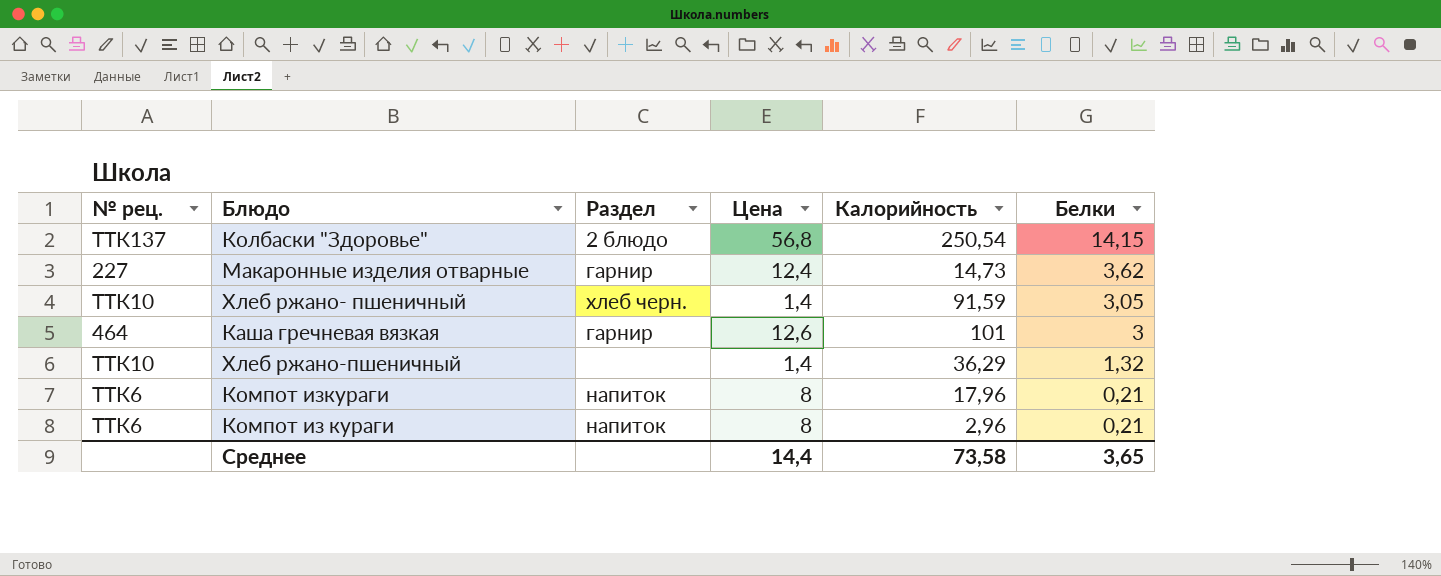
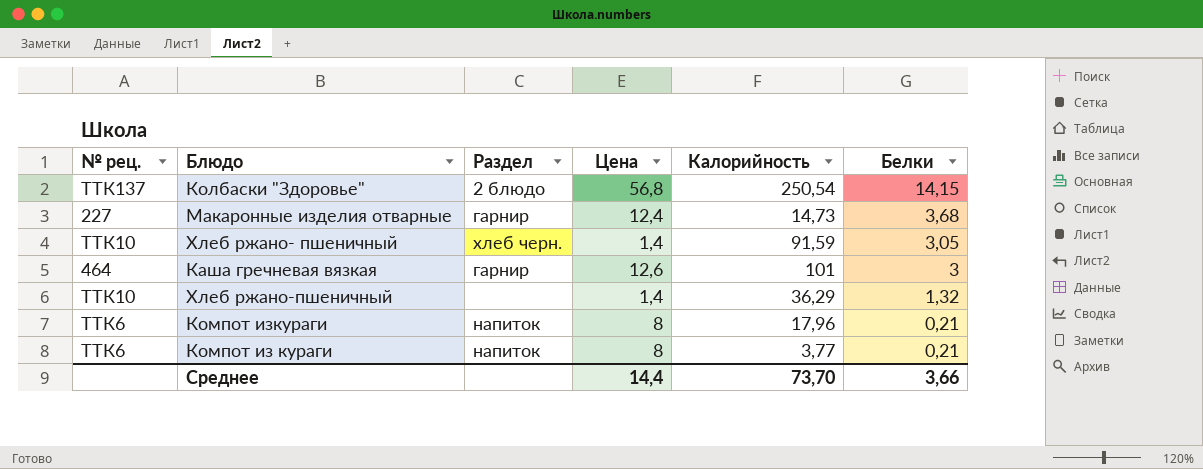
Макаронные изделия отварные | Белки: 3,62 -> 3,68
Компот из кураги | Калорийность: 2,96 -> 3,77
Среднее | Калорийность: 73,58 -> 73,70
Среднее | Белки: 3,65 -> 3,66

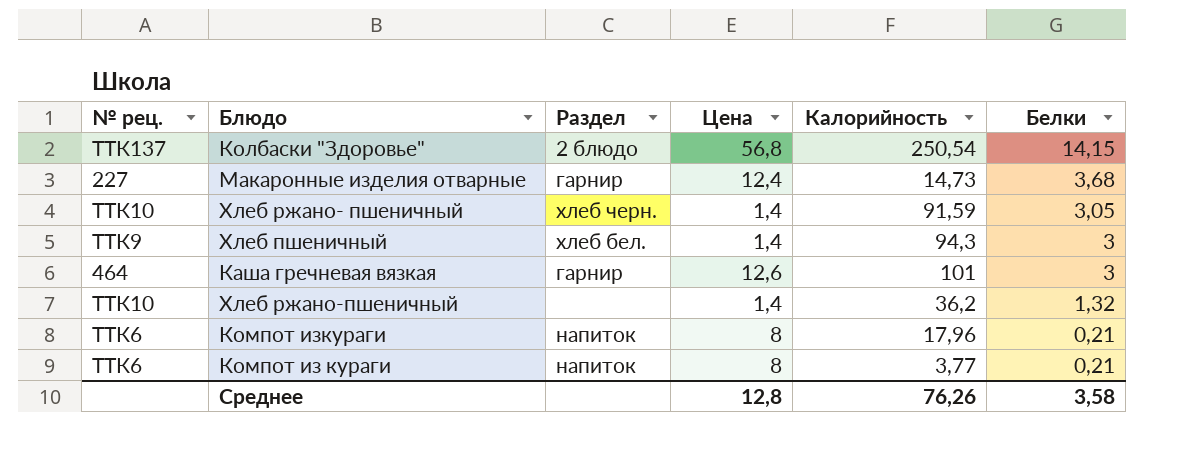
row Хлеб пшеничный: none -> ТТК9 | хлеб бел. | 1,4 | 94,3 | 3
Хлеб ржано-пшеничный | Калорийность: 36,29 -> 36,2
Среднее | Цена: 14,4 -> 12,8
Среднее | Калорийность: 73,70 -> 76,26
Среднее | Белки: 3,66 -> 3,58

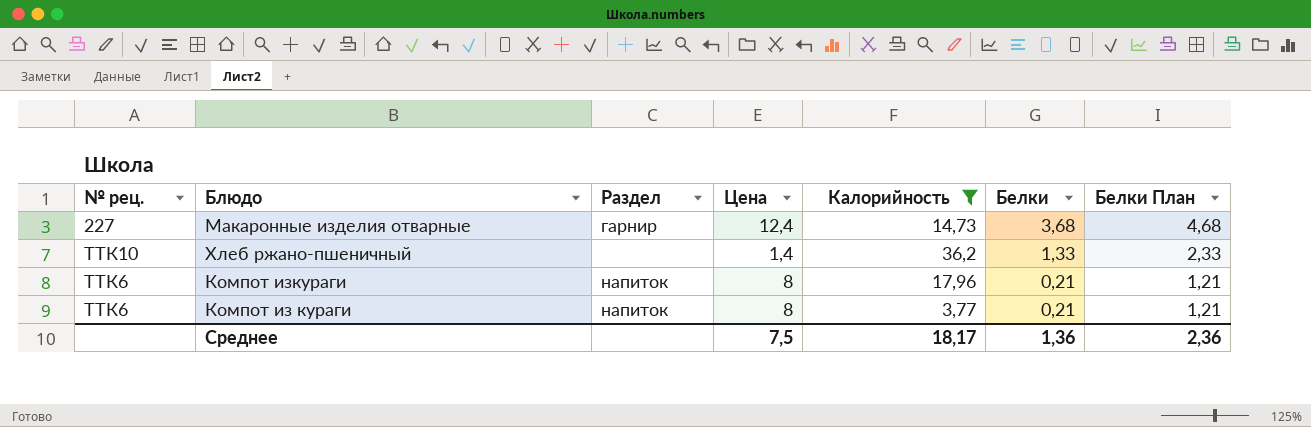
filter: none -> Калорийность <= 36,2
column Белки План | formula: none -> [Белки] + 1
Хлеб ржано-пшеничный | Белки: 1,32 -> 1,33
Среднее | Цена: 12,8 -> 7,5
Среднее | Калорийность: 76,26 -> 18,17
Среднее | Белки: 3,58 -> 1,36

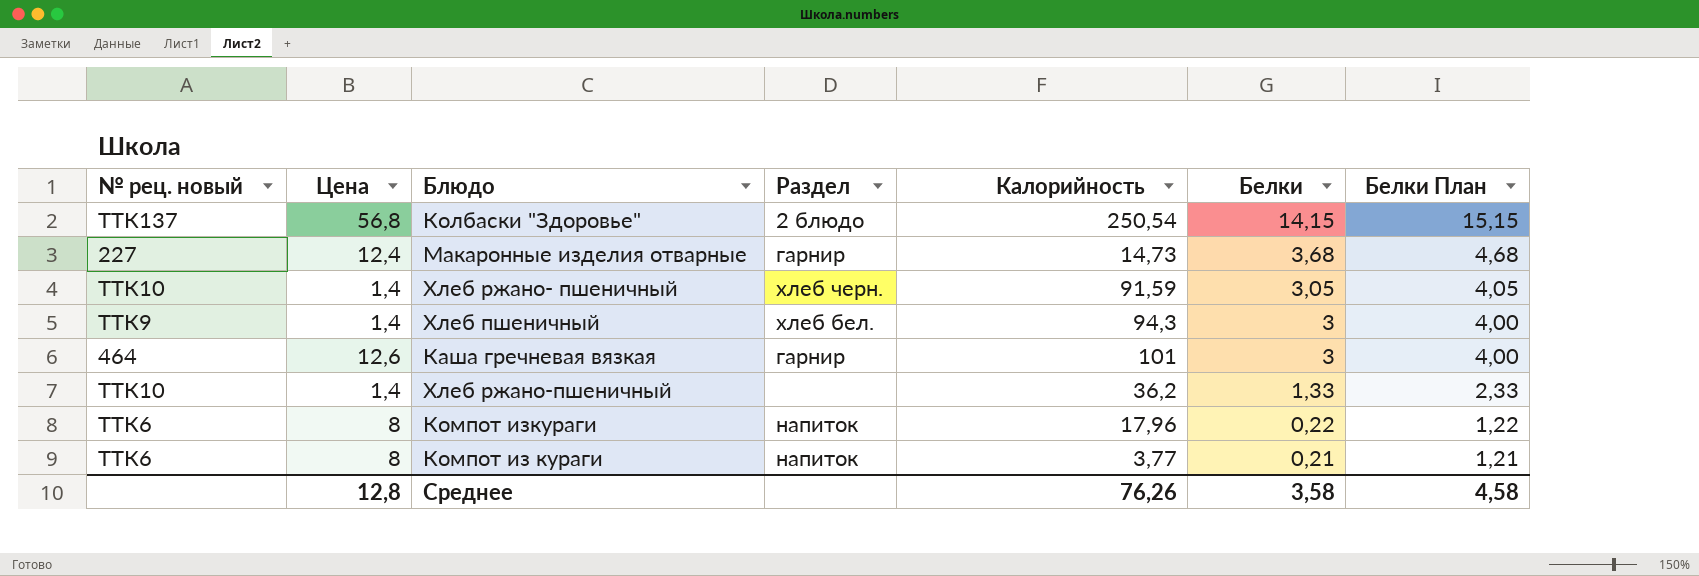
filter: Калорийность <= 36,2 -> none
column name: № рец. -> № рец. новый
column Цена | position: 4 -> 2
Компот изкураги | Белки: 0,21 -> 0,22
Компот изкураги | Белки План: 1,21 -> 1,22
Среднее | Цена: 7,5 -> 12,8
Среднее | Калорийность: 18,17 -> 76,26
Среднее | Белки: 1,36 -> 3,58
Среднее | Белки План: 2,36 -> 4,58

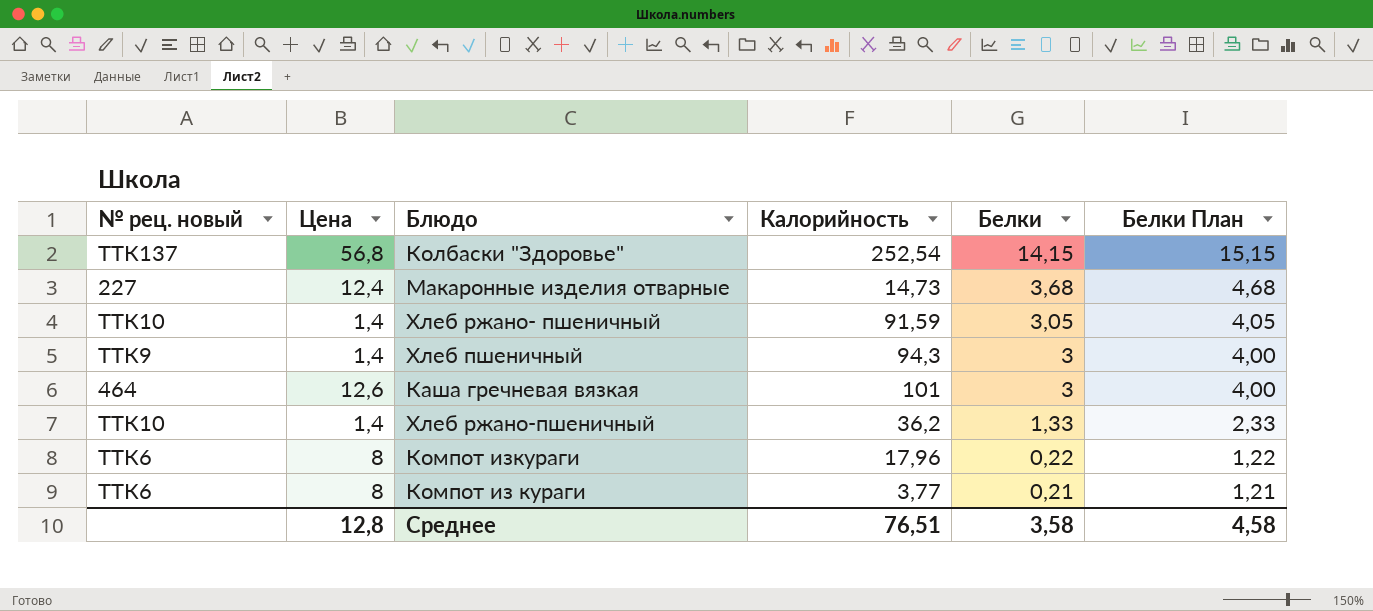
column Раздел | position: 4 -> none
Колбаски "Здоровье" | Калорийность: 250,54 -> 252,54
Среднее | Калорийность: 76,26 -> 76,51

